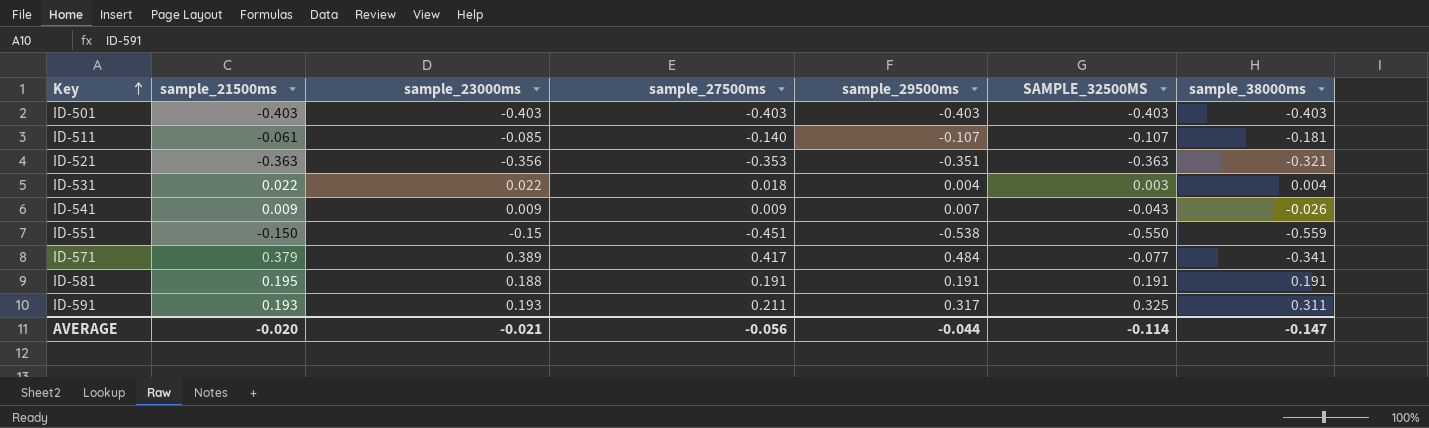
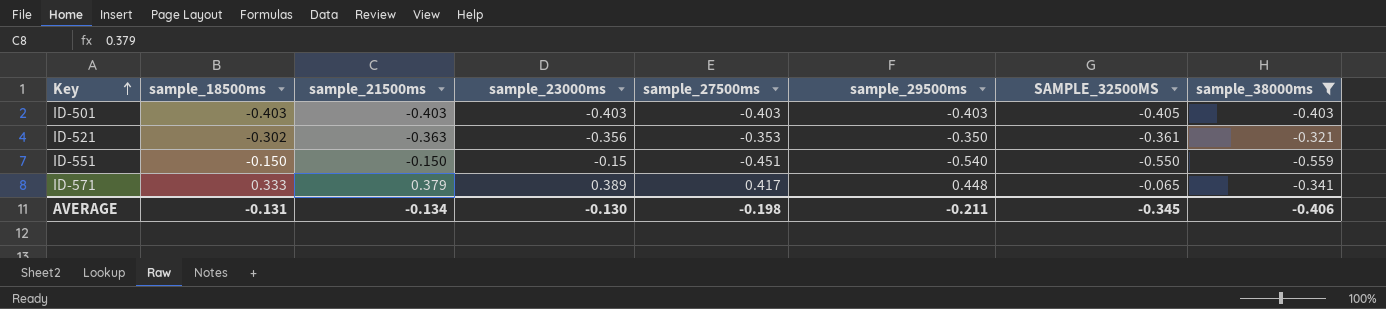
filter: none -> sample_38000ms <= -0.321
column sample_18500ms | position: none -> 2
ID-501 | SAMPLE_32500MS: -0.403 -> -0.405
ID-521 | sample_29500ms: -0.351 -> -0.350
ID-521 | SAMPLE_32500MS: -0.363 -> -0.361
ID-551 | sample_29500ms: -0.538 -> -0.540
ID-571 | sample_29500ms: 0.484 -> 0.448
ID-571 | SAMPLE_32500MS: -0.077 -> -0.065
AVERAGE | sample_21500ms: -0.020 -> -0.134
AVERAGE | sample_23000ms: -0.021 -> -0.130
AVERAGE | sample_27500ms: -0.056 -> -0.198
AVERAGE | sample_29500ms: -0.044 -> -0.211
AVERAGE | SAMPLE_32500MS: -0.114 -> -0.345
AVERAGE | sample_38000ms: -0.147 -> -0.406

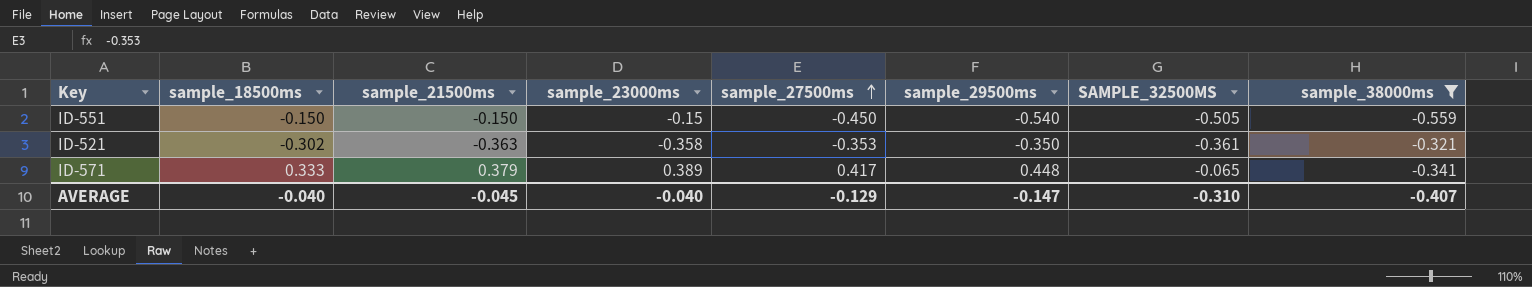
row order: Key ascending -> sample_27500ms ascending
row ID-501: -0.403 | -0.403 | -0.403 | -0.403 | -0.403 | -0.405 | -0.403 -> none
ID-551 | sample_27500ms: -0.451 -> -0.450
ID-551 | SAMPLE_32500MS: -0.550 -> -0.505
ID-521 | sample_23000ms: -0.356 -> -0.358
AVERAGE | sample_18500ms: -0.131 -> -0.040
AVERAGE | sample_21500ms: -0.134 -> -0.045
AVERAGE | sample_23000ms: -0.130 -> -0.040
AVERAGE | sample_27500ms: -0.198 -> -0.129
AVERAGE | sample_29500ms: -0.211 -> -0.147
AVERAGE | SAMPLE_32500MS: -0.345 -> -0.310
AVERAGE | sample_38000ms: -0.406 -> -0.407

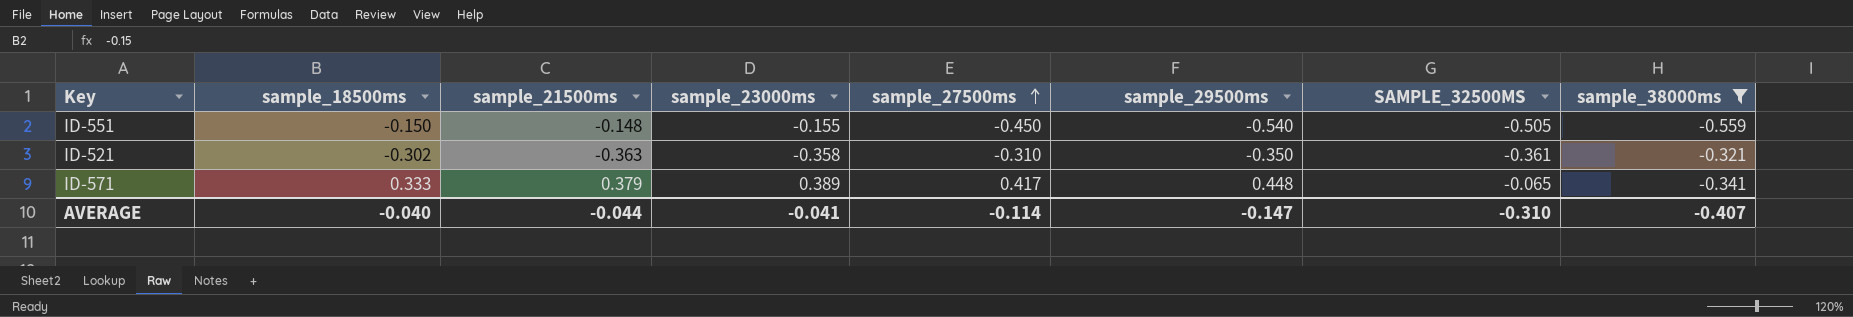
ID-551 | sample_21500ms: -0.150 -> -0.148
ID-551 | sample_23000ms: -0.15 -> -0.155
ID-521 | sample_27500ms: -0.353 -> -0.310
AVERAGE | sample_21500ms: -0.045 -> -0.044
AVERAGE | sample_23000ms: -0.040 -> -0.041
AVERAGE | sample_27500ms: -0.129 -> -0.114

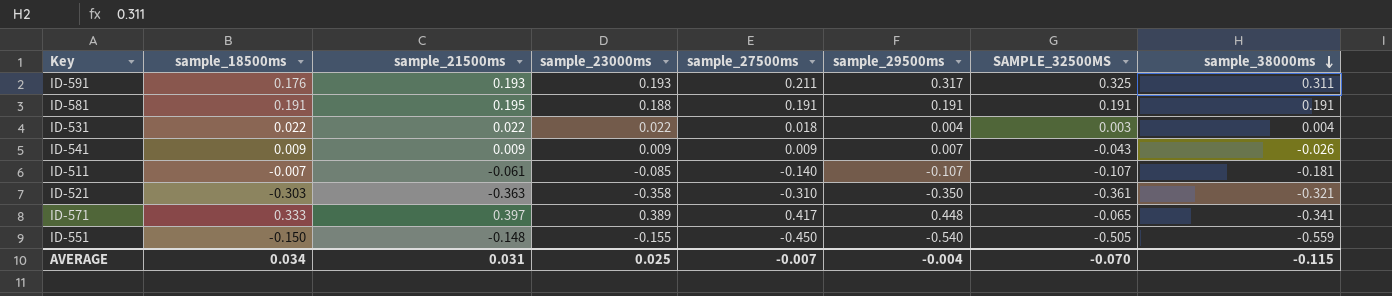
filter: sample_38000ms <= -0.321 -> none
row order: sample_27500ms ascending -> sample_38000ms descending
ID-521 | sample_18500ms: -0.302 -> -0.303
ID-571 | sample_21500ms: 0.379 -> 0.397
AVERAGE | sample_18500ms: -0.040 -> 0.034
AVERAGE | sample_21500ms: -0.044 -> 0.031
AVERAGE | sample_23000ms: -0.041 -> 0.025
AVERAGE | sample_27500ms: -0.114 -> -0.007
AVERAGE | sample_29500ms: -0.147 -> -0.004
AVERAGE | SAMPLE_32500MS: -0.310 -> -0.070
AVERAGE | sample_38000ms: -0.407 -> -0.115

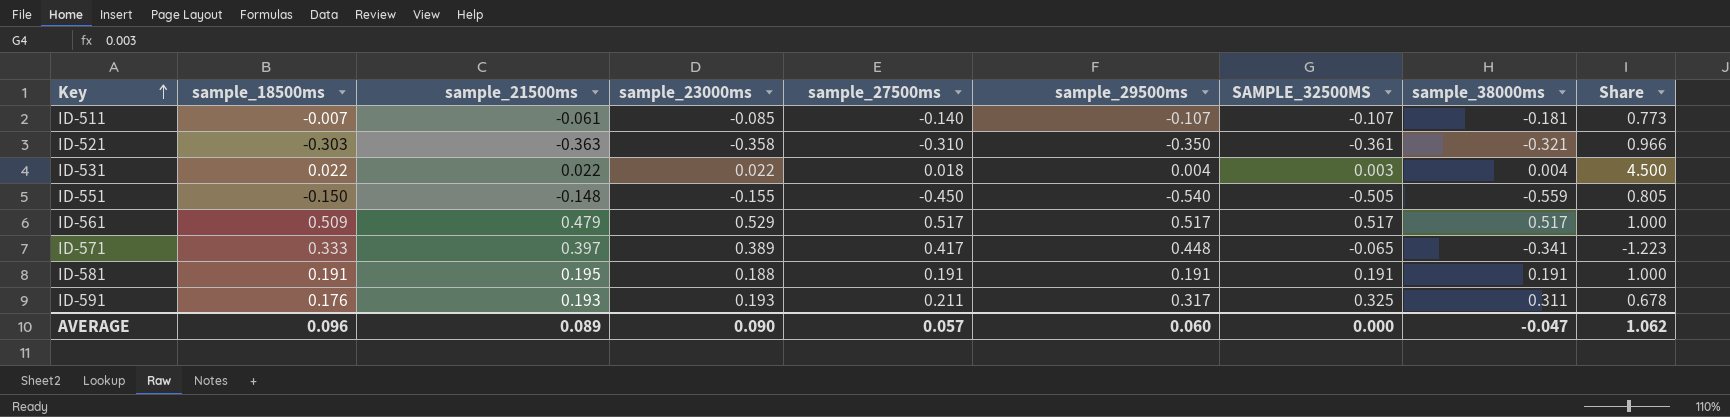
row order: sample_38000ms descending -> Key ascending
column Share | formula: none -> [sample_27500ms] / [sample_38000ms]
row ID-541: 0.009 | 0.009 | 0.009 | 0.009 | 0.007 | -0.043 | -0.026 -> none
row ID-561: none -> 0.509 | 0.479 | 0.529 | 0.517 | 0.517 | 0.517 | 0.517 | 1.000
AVERAGE | sample_18500ms: 0.034 -> 0.096
AVERAGE | sample_21500ms: 0.031 -> 0.089
AVERAGE | sample_23000ms: 0.025 -> 0.090
AVERAGE | sample_27500ms: -0.007 -> 0.057
AVERAGE | sample_29500ms: -0.004 -> 0.060
AVERAGE | SAMPLE_32500MS: -0.070 -> 0.000
AVERAGE | sample_38000ms: -0.115 -> -0.047

